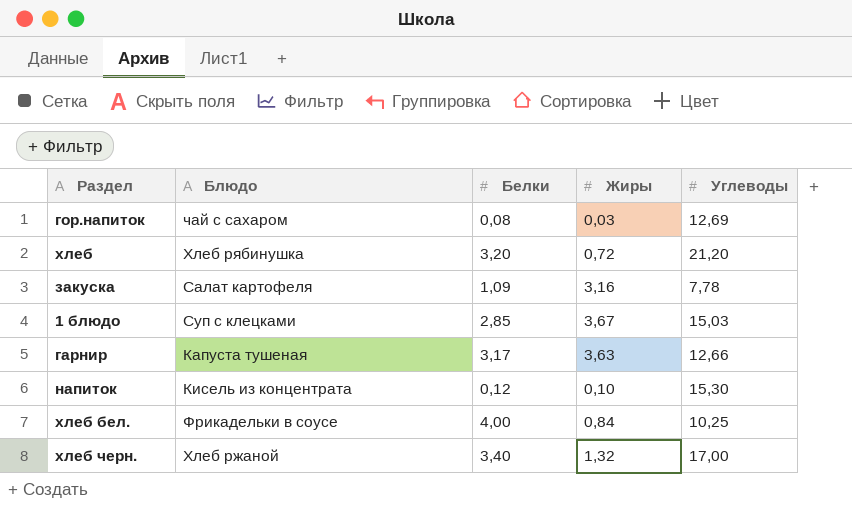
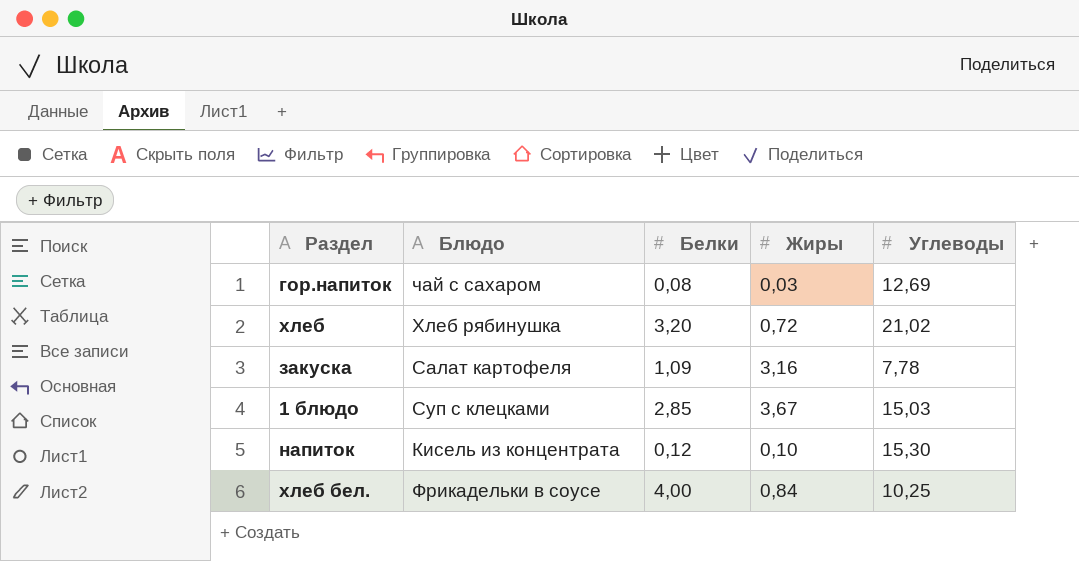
row гарнир: Капуста тушеная | 3,17 | 3,63 | 12,66 -> none
row хлеб черн.: Хлеб ржаной | 3,40 | 1,32 | 17,00 -> none
хлеб | Углеводы: 21,20 -> 21,02

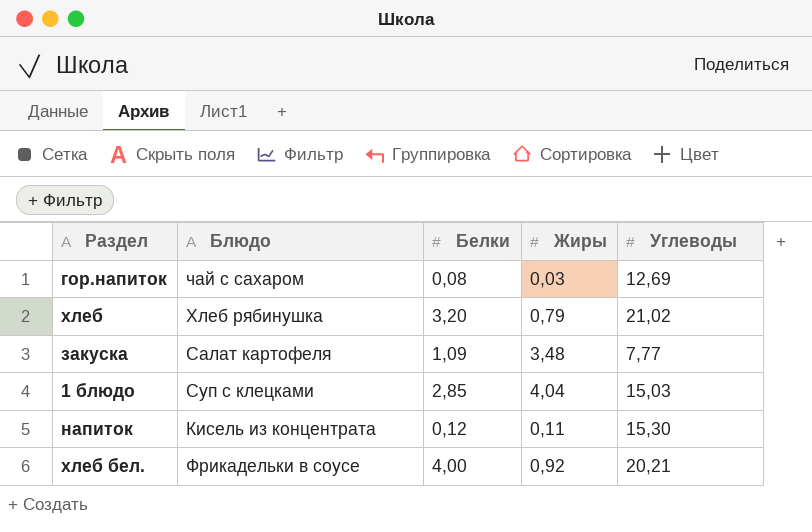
хлеб | Жиры: 0,72 -> 0,79
закуска | Жиры: 3,16 -> 3,48
закуска | Углеводы: 7,78 -> 7,77
1 блюдо | Жиры: 3,67 -> 4,04
напиток | Жиры: 0,10 -> 0,11
хлеб бел. | Жиры: 0,84 -> 0,92
хлеб бел. | Углеводы: 10,25 -> 20,21

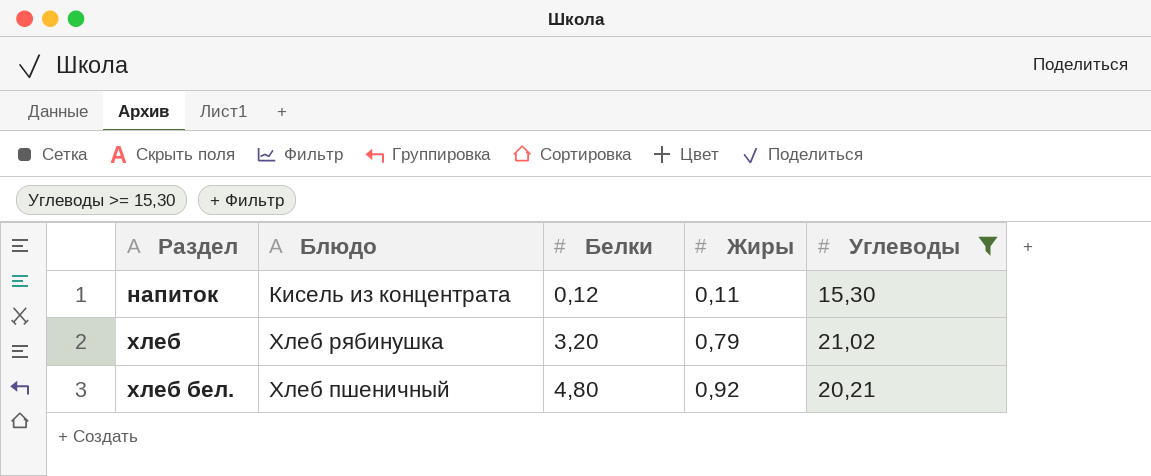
filter: none -> Углеводы >= 15,30
row order: none -> Раздел ascending
хлеб бел. | Блюдо: Фрикадельки в соусе -> Хлеб пшеничный
хлеб бел. | Белки: 4,00 -> 4,80

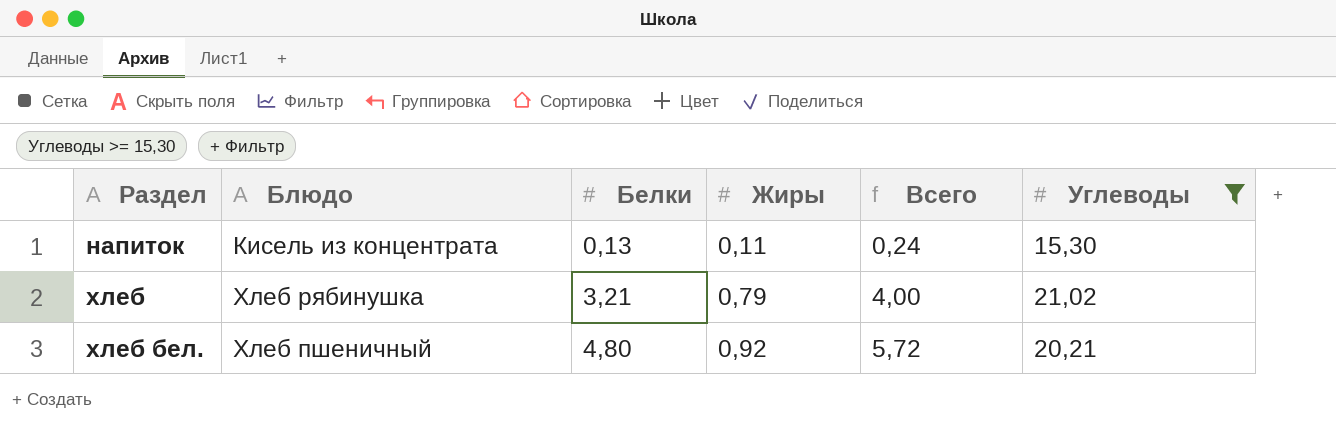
column Всего | formula: none -> [Белки] + [Жиры]
напиток | Белки: 0,12 -> 0,13
хлеб | Белки: 3,20 -> 3,21

